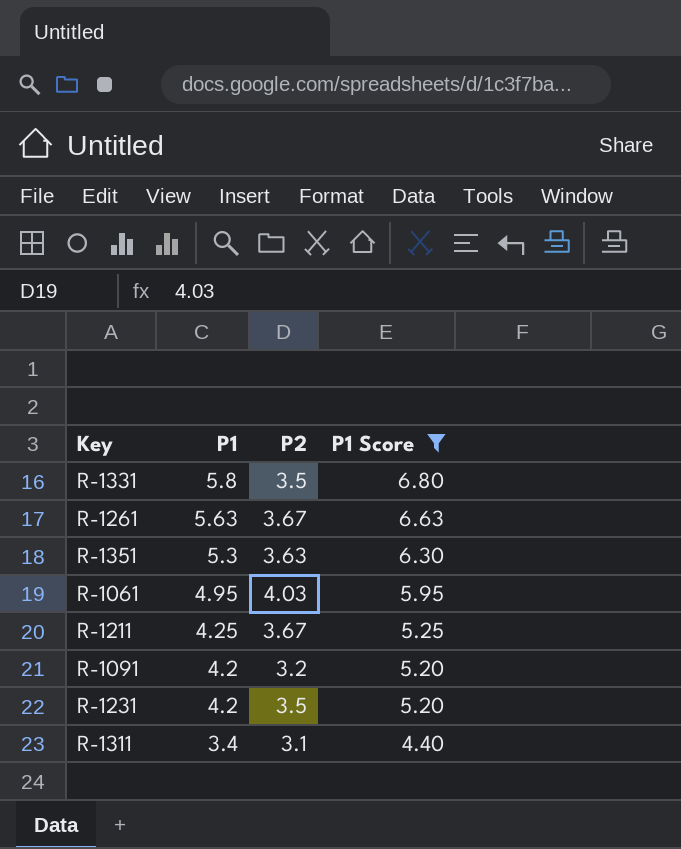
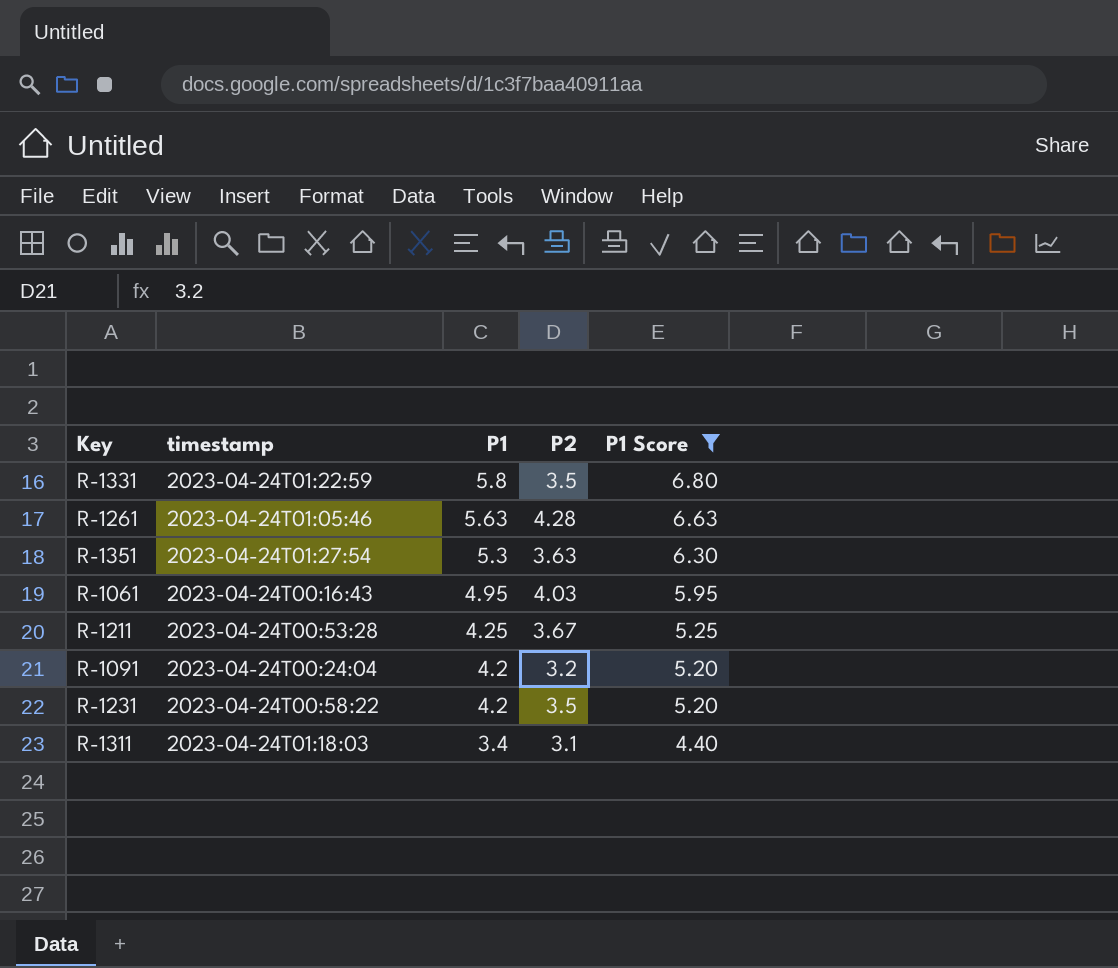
column timestamp | position: none -> 2
R-1261 | P2: 3.67 -> 4.28

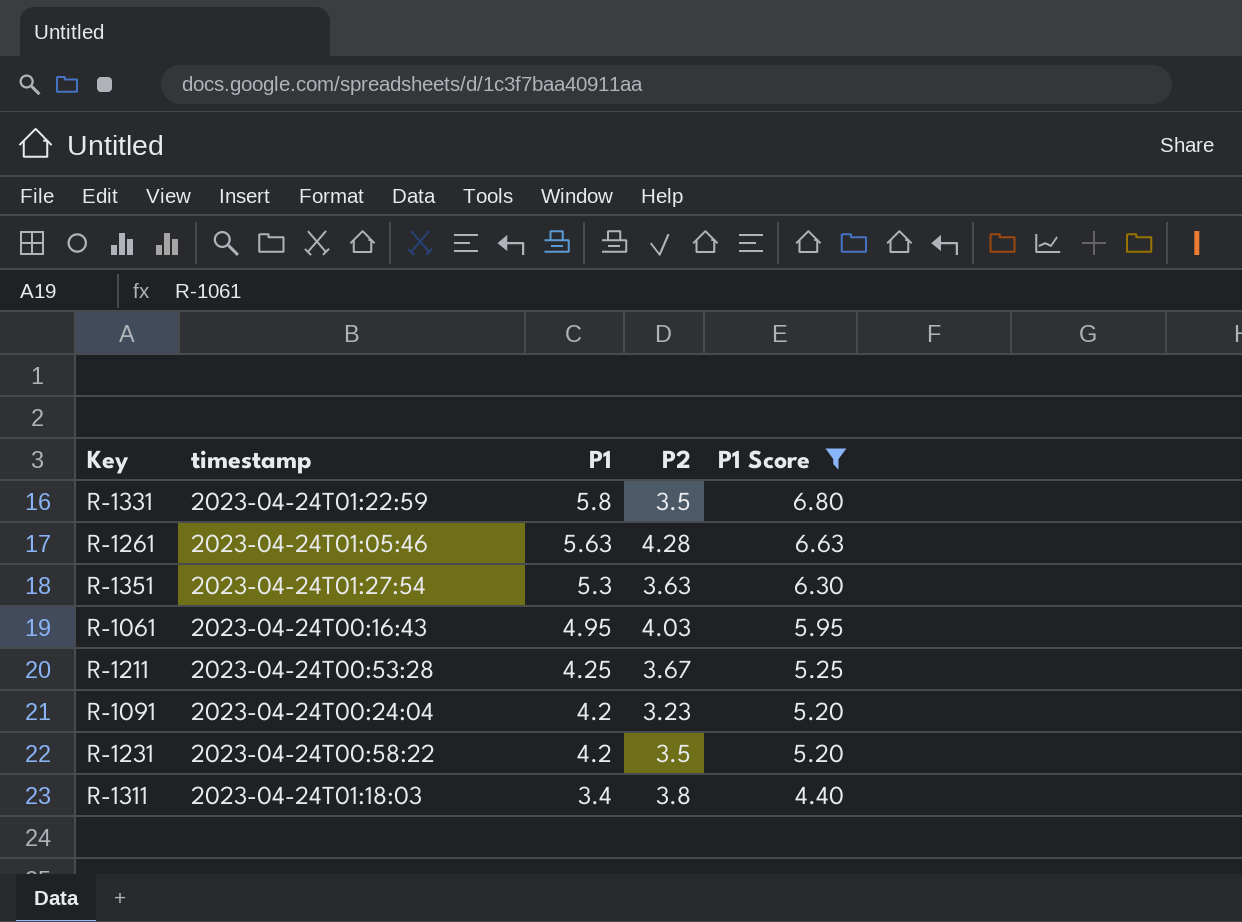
R-1091 | P2: 3.2 -> 3.23
R-1311 | P2: 3.1 -> 3.8

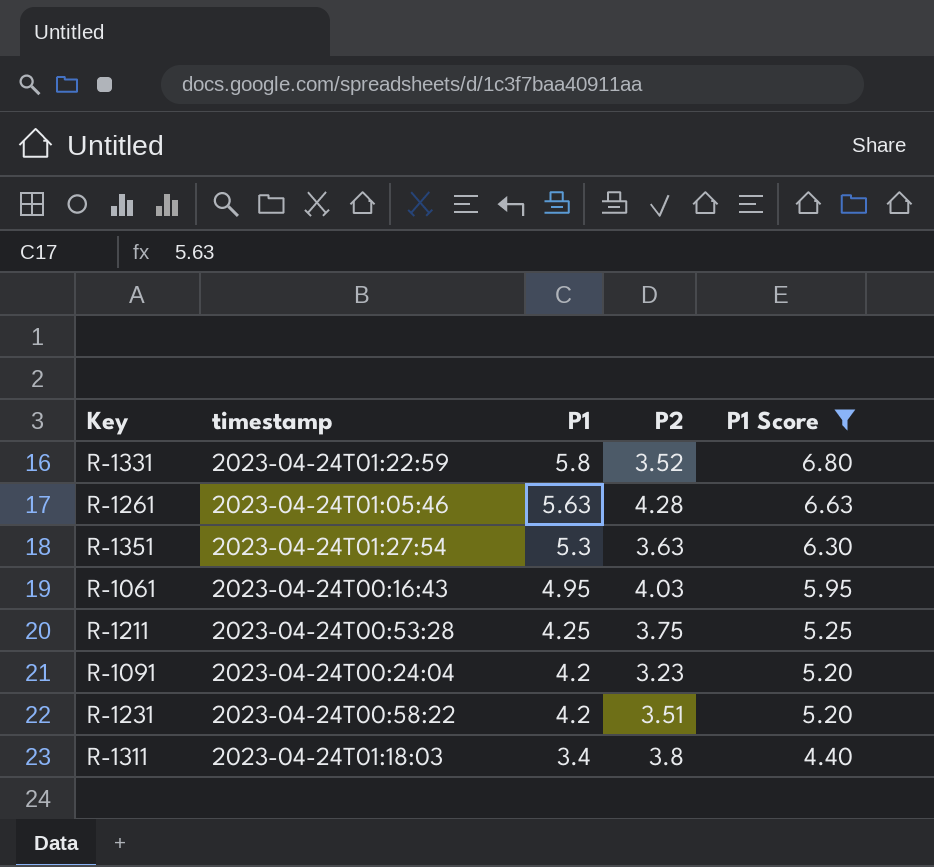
R-1331 | P2: 3.5 -> 3.52
R-1211 | P2: 3.67 -> 3.75
R-1231 | P2: 3.5 -> 3.51

